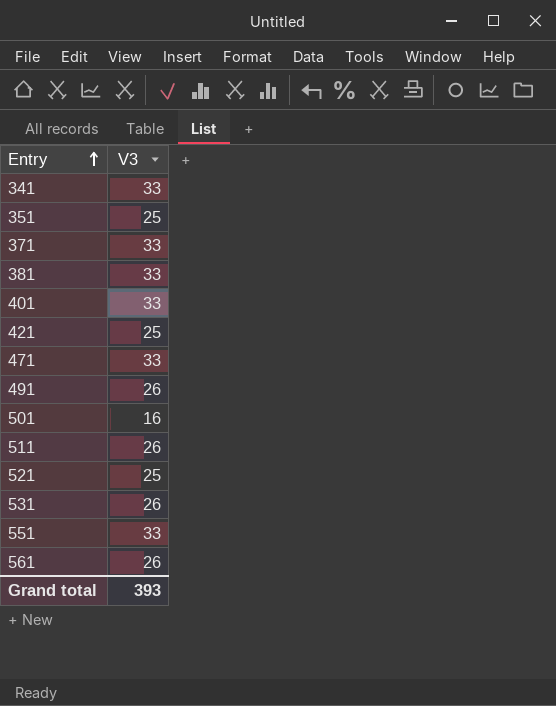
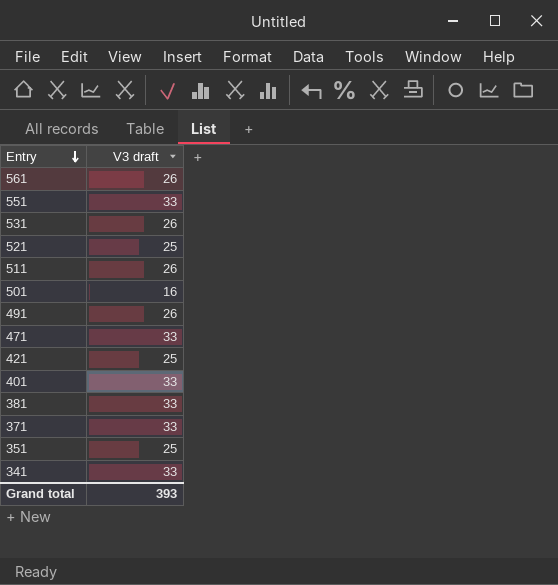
row order: Entry ascending -> Entry descending
column name: V3 -> V3 draft

